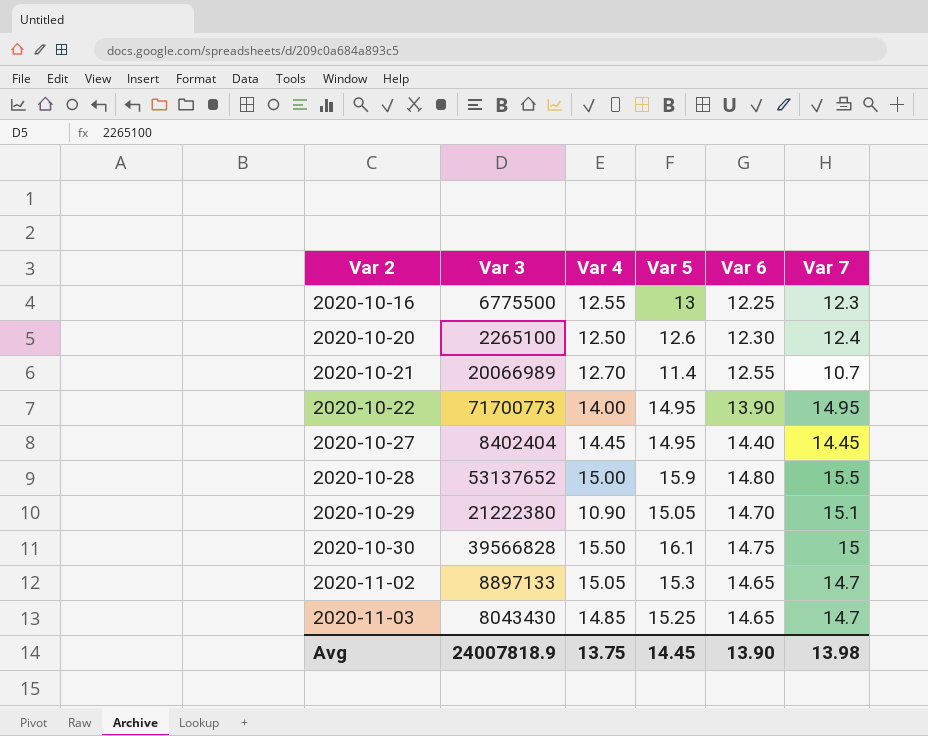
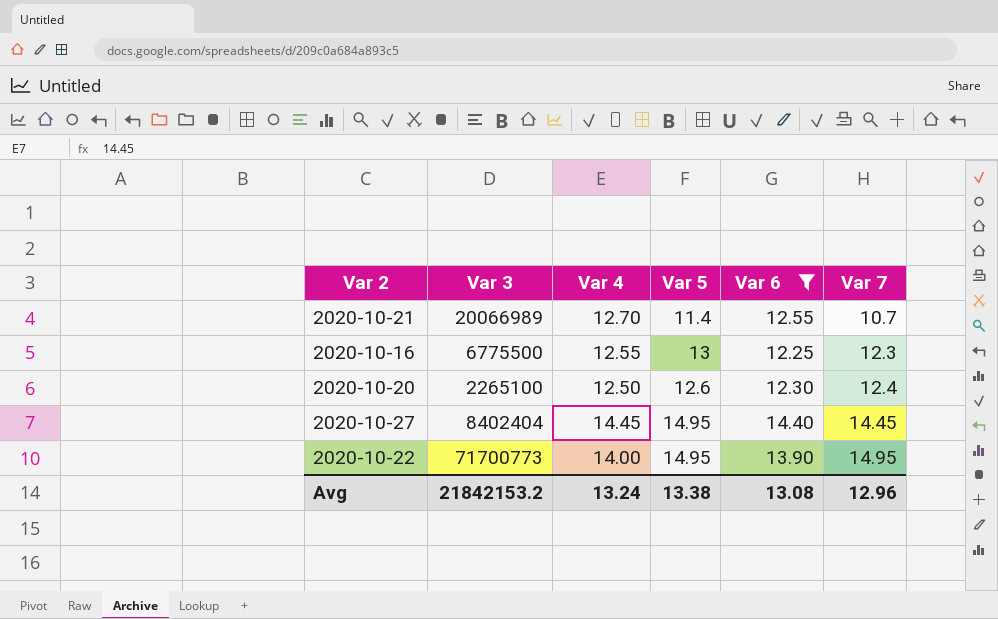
filter: none -> Var 6 <= 14.40
row order: Var 2 ascending -> Var 7 ascending
Avg | Var 3: 24007818.9 -> 21842153.2
Avg | Var 4: 13.75 -> 13.24
Avg | Var 5: 14.45 -> 13.38
Avg | Var 6: 13.90 -> 13.08
Avg | Var 7: 13.98 -> 12.96

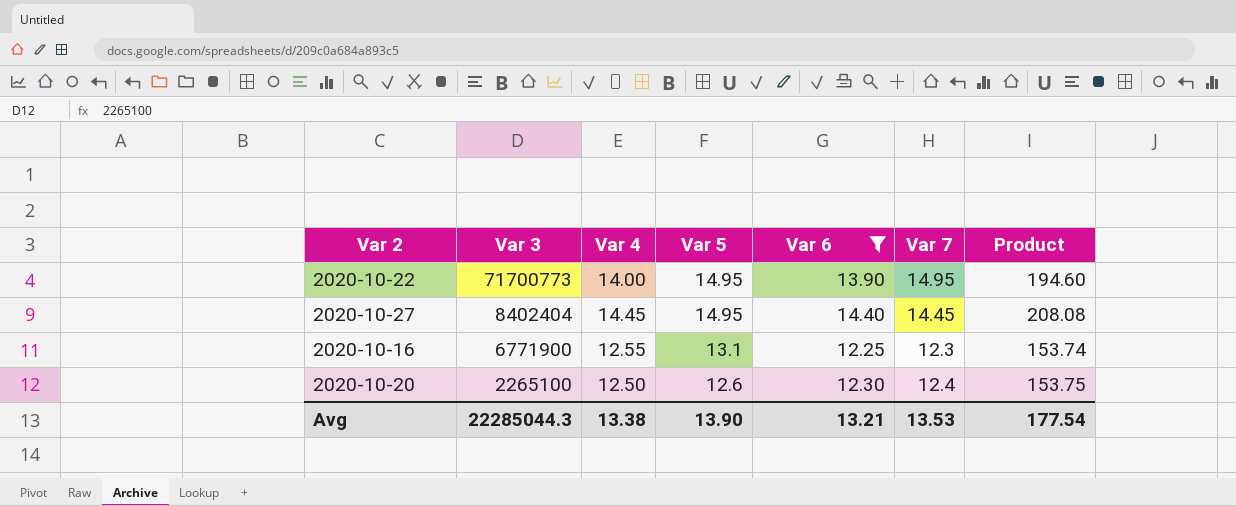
row order: Var 7 ascending -> Var 3 descending
column Product | formula: none -> [Var 4] * [Var 6]
row 2020-10-21: 20066989 | 12.70 | 11.4 | 12.55 | 10.7 -> none
2020-10-16 | Var 3: 6775500 -> 6771900
2020-10-16 | Var 5: 13 -> 13.1
Avg | Var 3: 21842153.2 -> 22285044.3
Avg | Var 4: 13.24 -> 13.38
Avg | Var 5: 13.38 -> 13.90
Avg | Var 6: 13.08 -> 13.21
Avg | Var 7: 12.96 -> 13.53

